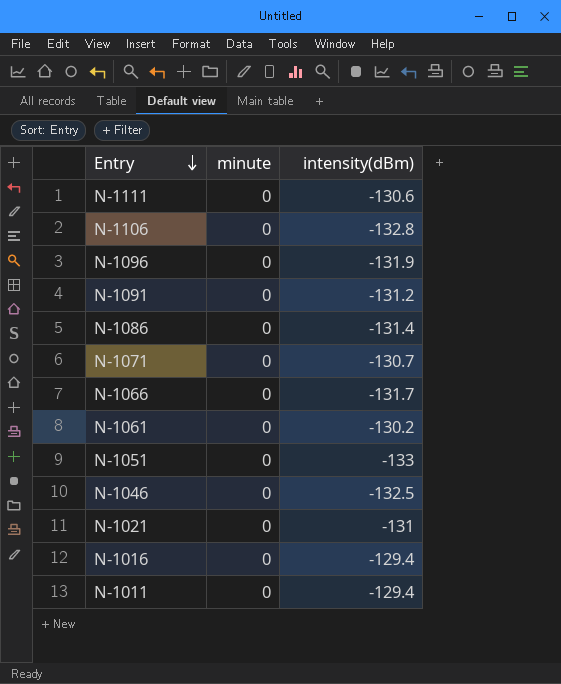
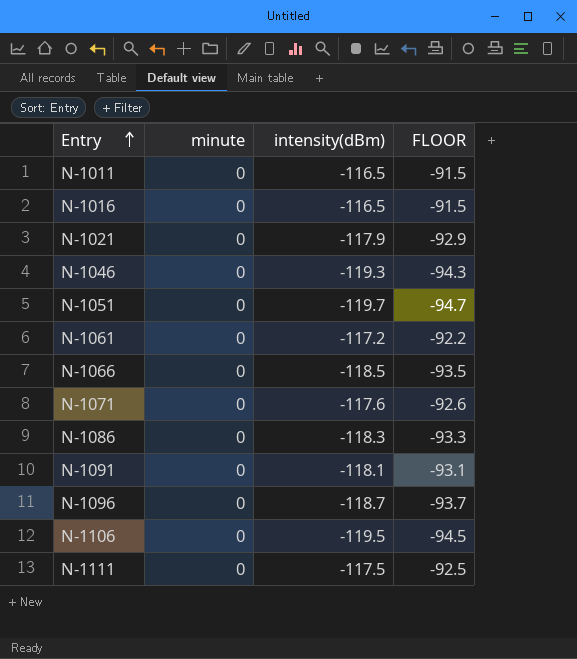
row order: Entry descending -> Entry ascending
column FLOOR | formula: none -> [intensity(dBm)] + 25
N-1011 | intensity(dBm): -129.4 -> -116.5
N-1016 | intensity(dBm): -129.4 -> -116.5
N-1021 | intensity(dBm): -131 -> -117.9
N-1046 | intensity(dBm): -132.5 -> -119.3
N-1051 | intensity(dBm): -133 -> -119.7
N-1061 | intensity(dBm): -130.2 -> -117.2
N-1066 | intensity(dBm): -131.7 -> -118.5
N-1071 | intensity(dBm): -130.7 -> -117.6
N-1086 | intensity(dBm): -131.4 -> -118.3
N-1091 | intensity(dBm): -131.2 -> -118.1
N-1096 | intensity(dBm): -131.9 -> -118.7
N-1106 | intensity(dBm): -132.8 -> -119.5
N-1111 | intensity(dBm): -130.6 -> -117.5

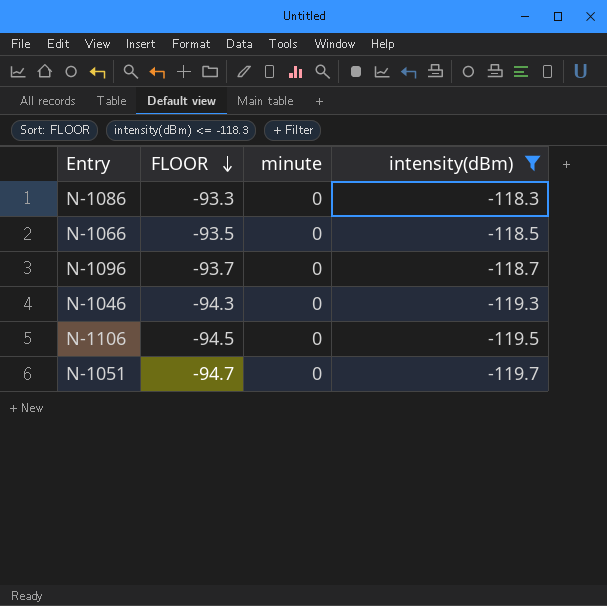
filter: none -> intensity(dBm) <= -118.3
row order: Entry ascending -> FLOOR descending
column FLOOR | position: 4 -> 2

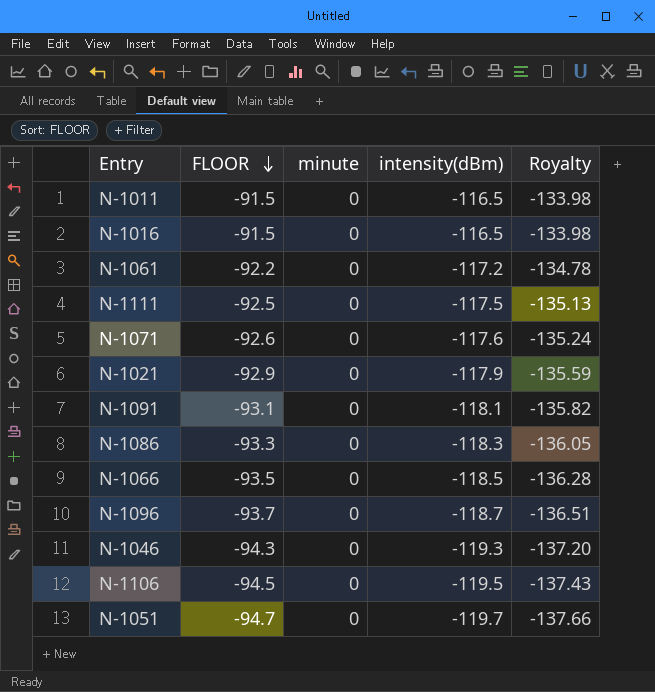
filter: intensity(dBm) <= -118.3 -> none
column Royalty | formula: none -> [intensity(dBm)] * 1.15

